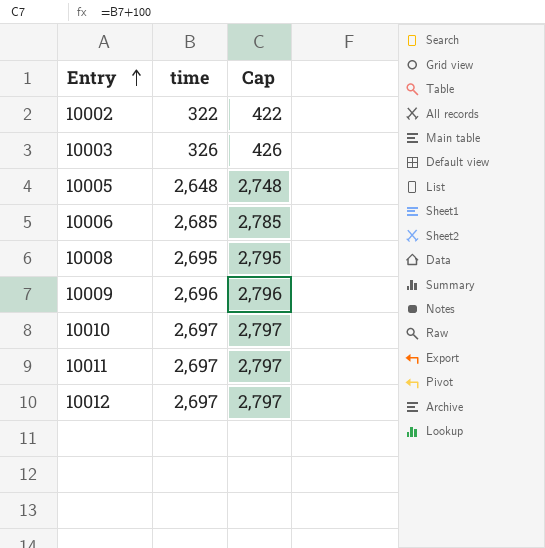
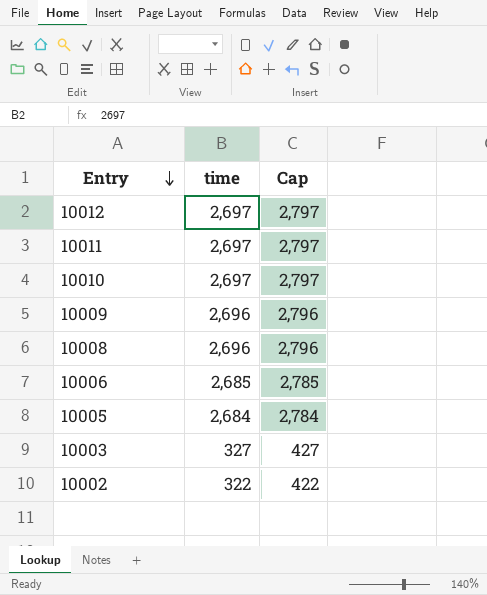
row order: Entry ascending -> Entry descending
10008 | time: 2,695 -> 2,696
10008 | Cap: 2,795 -> 2,796
10005 | time: 2,648 -> 2,684
10005 | Cap: 2,748 -> 2,784
10003 | time: 326 -> 327
10003 | Cap: 426 -> 427

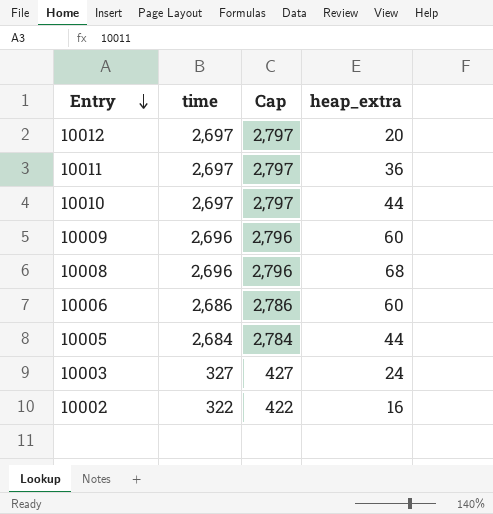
column heap_extra | position: none -> 4
10006 | time: 2,685 -> 2,686
10006 | Cap: 2,785 -> 2,786

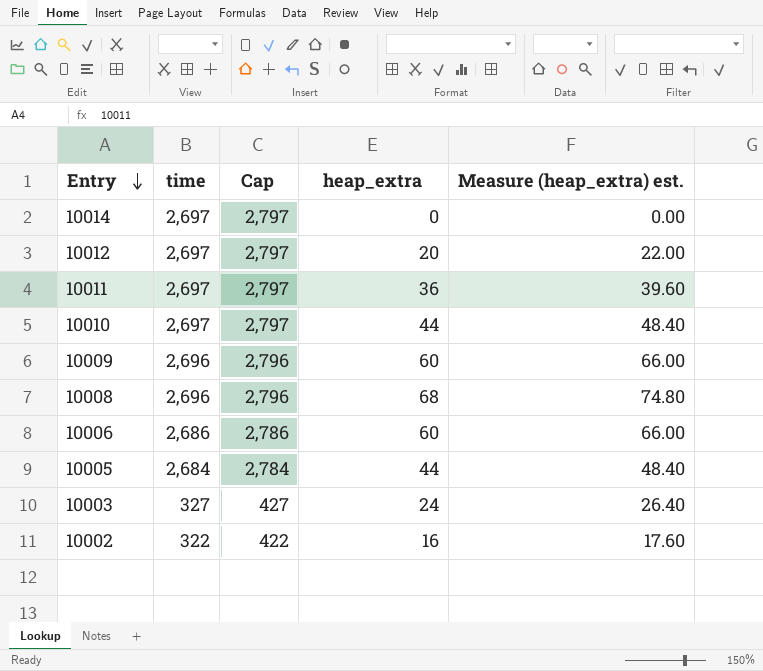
column Measure (heap_extra) est. | formula: none -> [heap_extra] * 1.1
row 10014: none -> 2,697 | 2,797 | 0 | 0.00

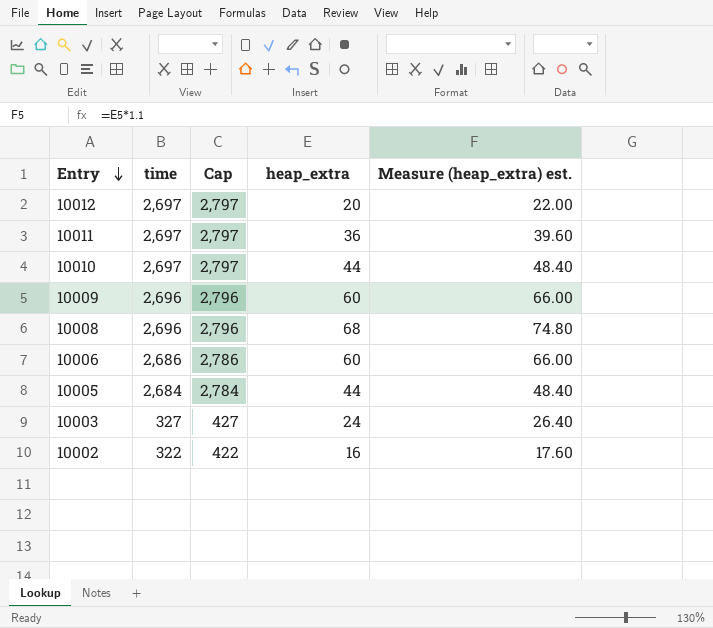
row 10014: 2,697 | 2,797 | 0 | 0.00 -> none

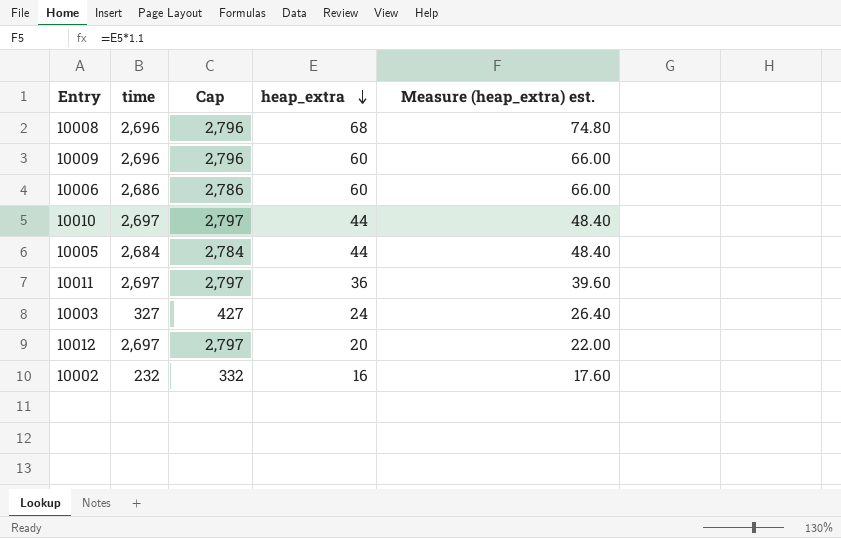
row order: Entry descending -> heap_extra descending
10002 | time: 322 -> 232
10002 | Cap: 422 -> 332

